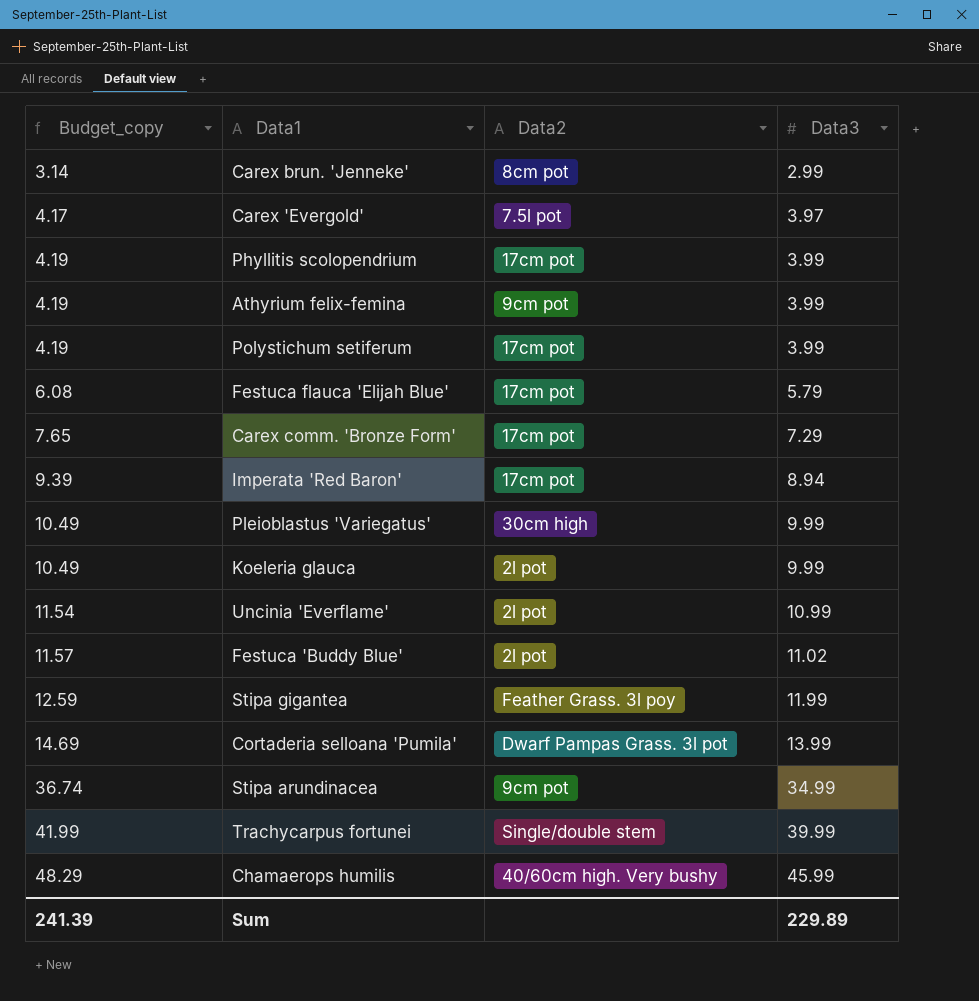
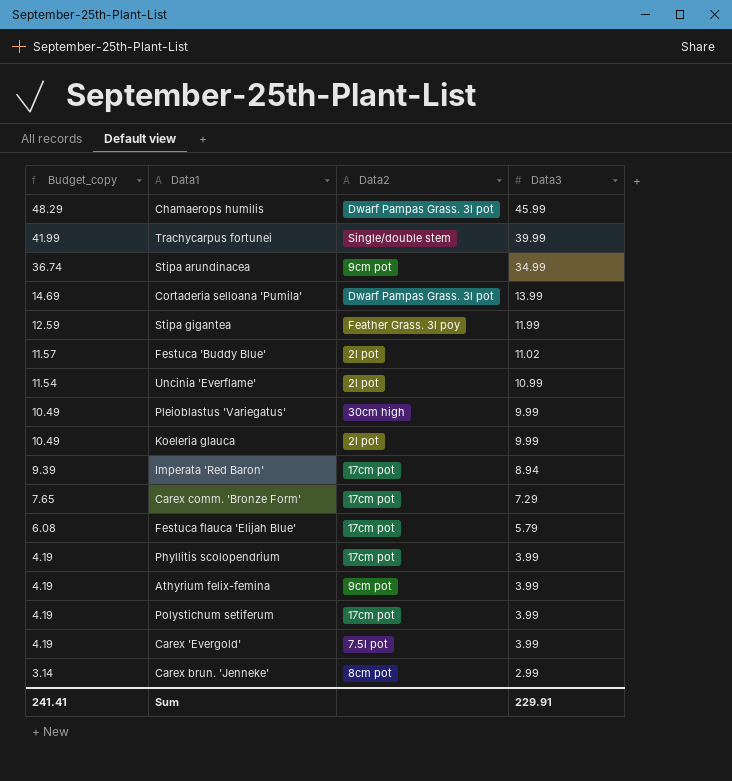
row order: Budget_copy ascending -> Budget_copy descending
Chamaerops humilis | Data2: 40/60cm high. Very bushy -> Dwarf Pampas Grass. 3l pot
Carex 'Evergold' | Budget_copy: 4.17 -> 4.19
Carex 'Evergold' | Data3: 3.97 -> 3.99
Sum | Budget_copy: 241.39 -> 241.41
Sum | Data3: 229.89 -> 229.91

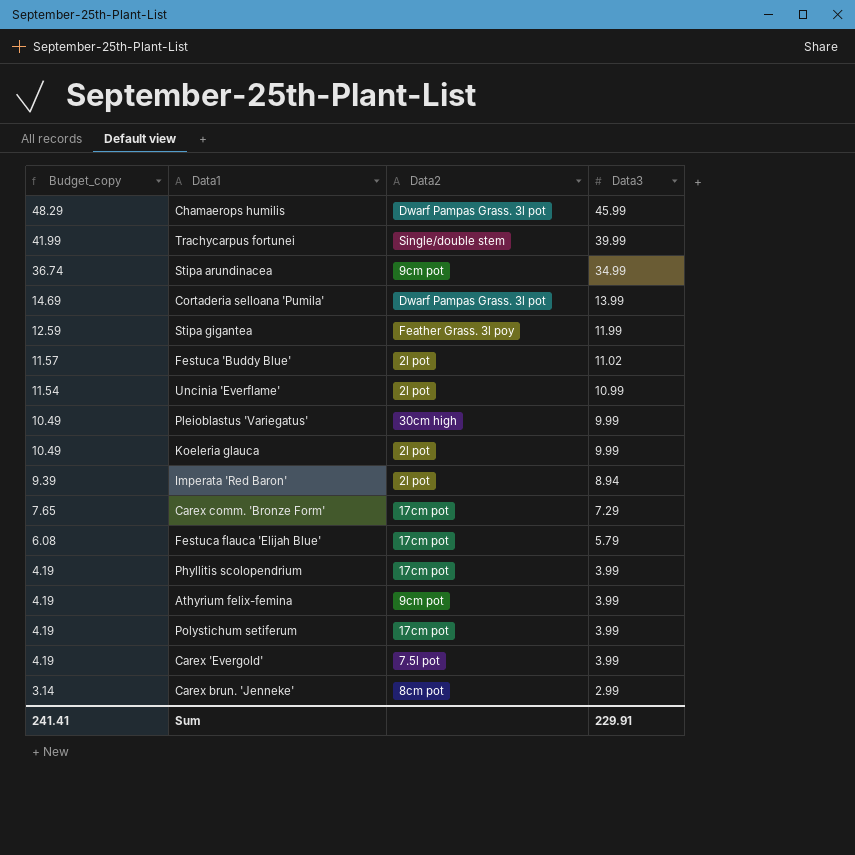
Imperata 'Red Baron' | Data2: 17cm pot -> 2l pot

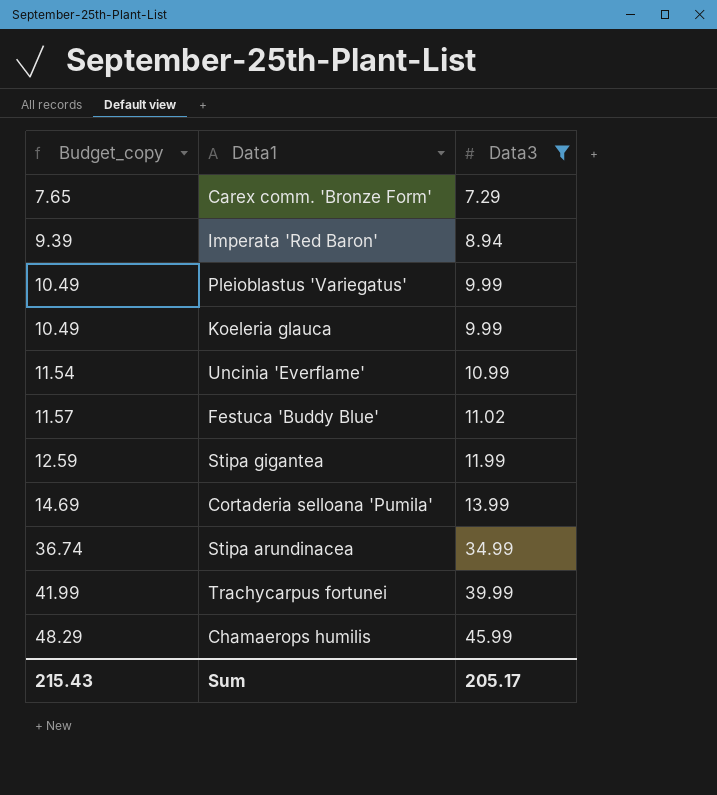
filter: none -> Data3 >= 7.29
row order: Budget_copy descending -> Budget_copy ascending
column Data2 | position: 3 -> none
Sum | Budget_copy: 241.41 -> 215.43
Sum | Data3: 229.91 -> 205.17

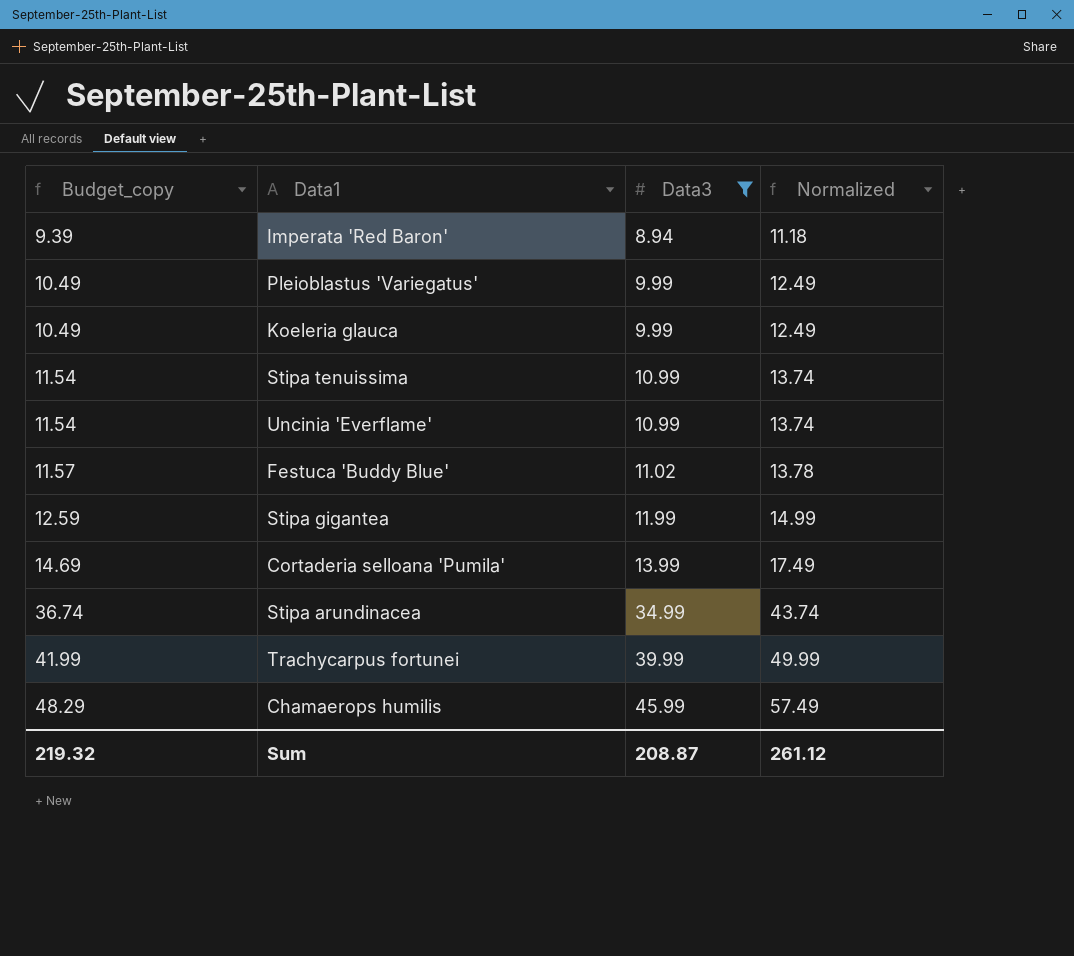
column Normalized | formula: none -> [Data3] * 1.25
row Carex comm. 'Bronze Form': 7.65 | 7.29 -> none
row Stipa tenuissima: none -> 11.54 | 10.99 | 13.74
Sum | Budget_copy: 215.43 -> 219.32
Sum | Data3: 205.17 -> 208.87

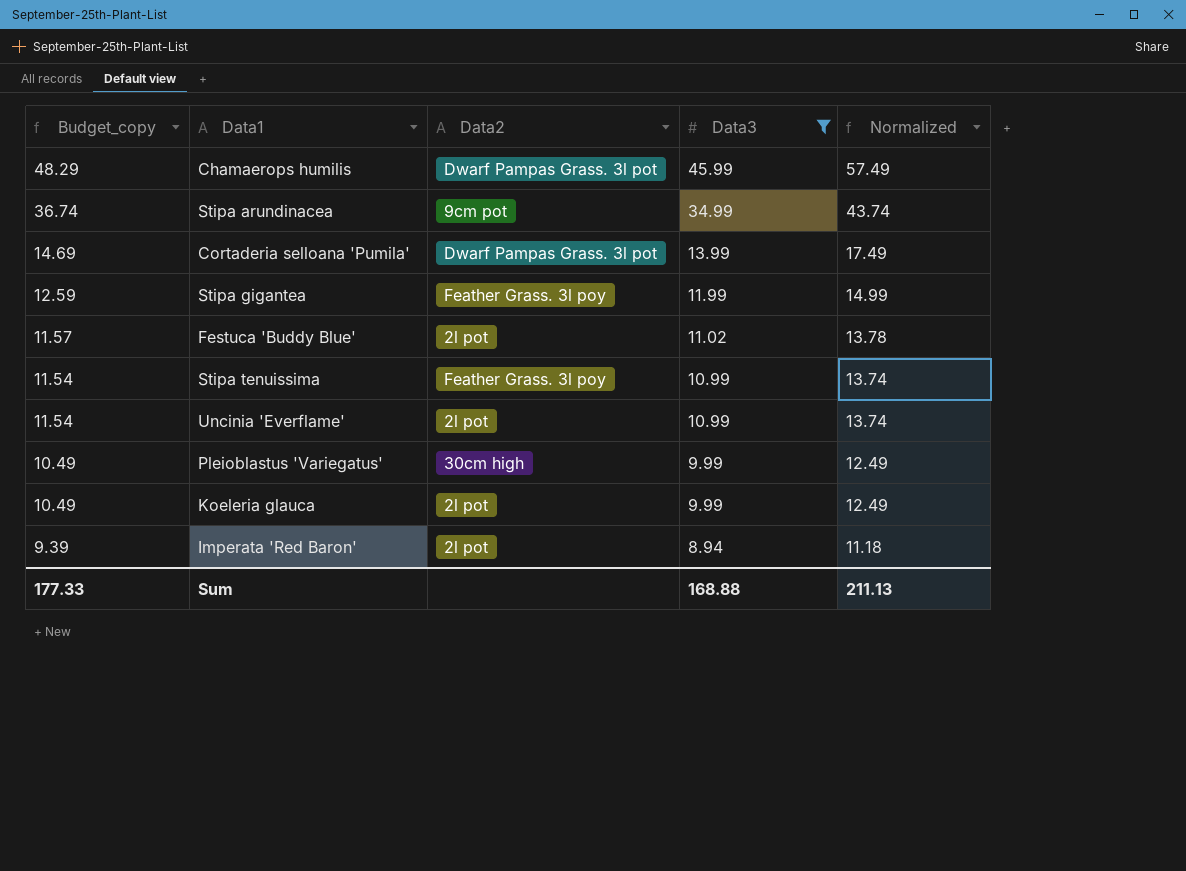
row order: Budget_copy ascending -> Budget_copy descending
column Data2 | position: none -> 3
row Trachycarpus fortunei: 41.99 | 39.99 | 49.99 -> none
Sum | Budget_copy: 219.32 -> 177.33
Sum | Data3: 208.87 -> 168.88
Sum | Normalized: 261.12 -> 211.13

